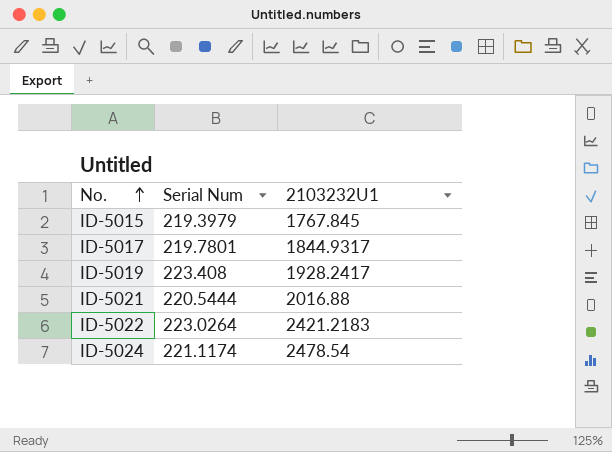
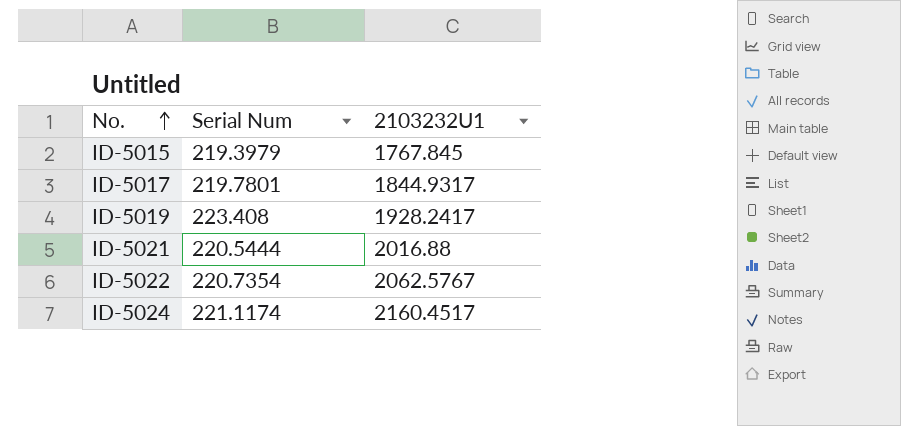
ID-5022 | Serial Num: 223.0264 -> 220.7354
ID-5022 | 2103232U1: 2421.2183 -> 2062.5767
ID-5024 | 2103232U1: 2478.54 -> 2160.4517

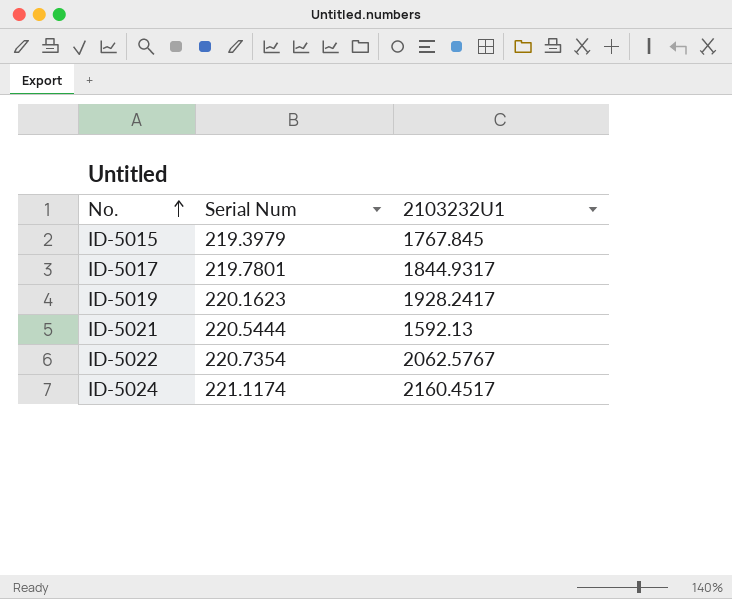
ID-5019 | Serial Num: 223.408 -> 220.1623
ID-5021 | 2103232U1: 2016.88 -> 1592.13

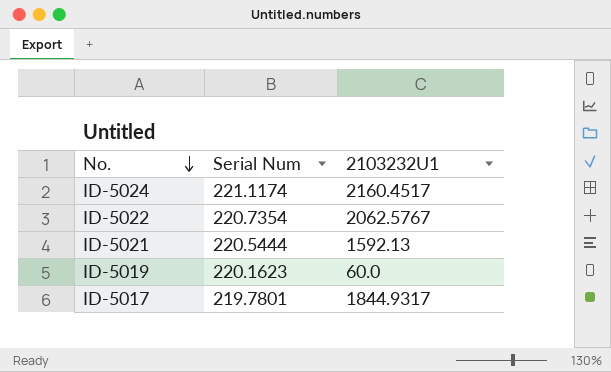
row order: No. ascending -> No. descending
row ID-5015: 219.3979 | 1767.845 -> none
ID-5019 | 2103232U1: 1928.2417 -> 60.0

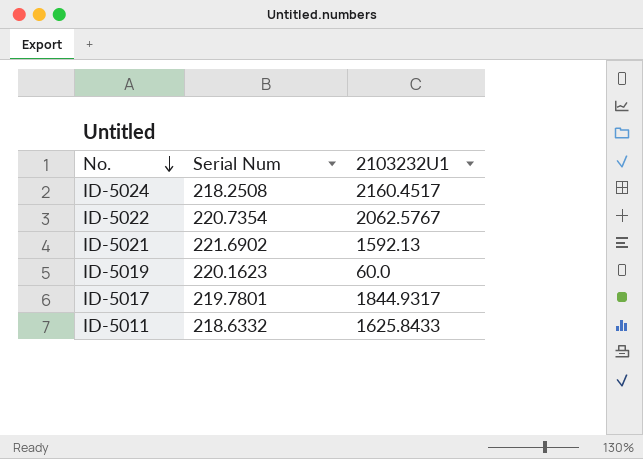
ID-5024 | Serial Num: 221.1174 -> 218.2508
ID-5021 | Serial Num: 220.5444 -> 221.6902
row ID-5011: none -> 218.6332 | 1625.8433

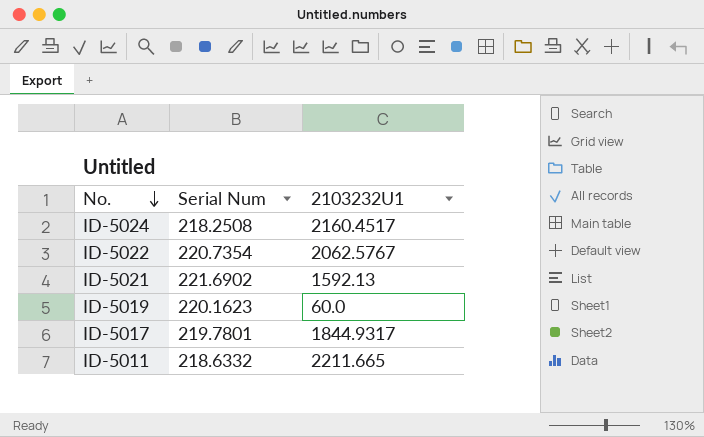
ID-5011 | 2103232U1: 1625.8433 -> 2211.665

